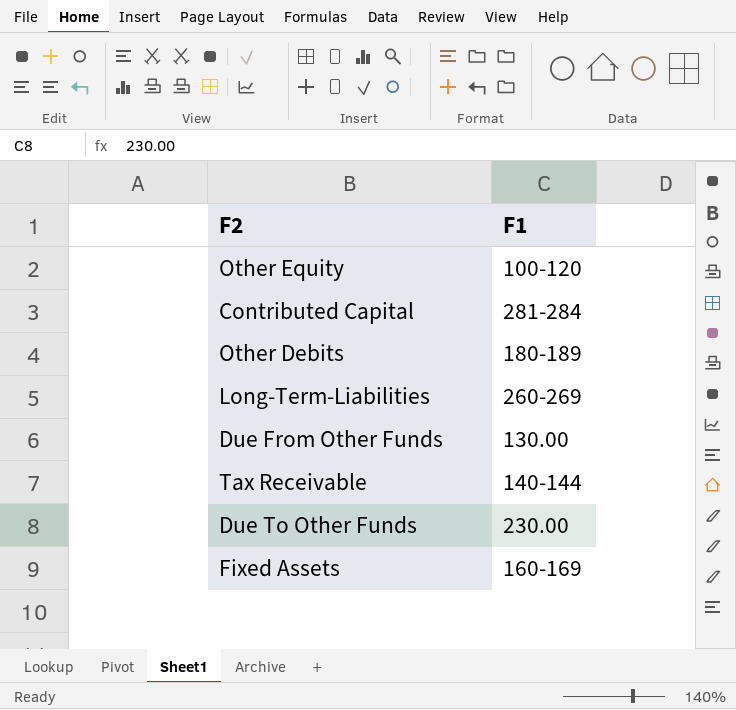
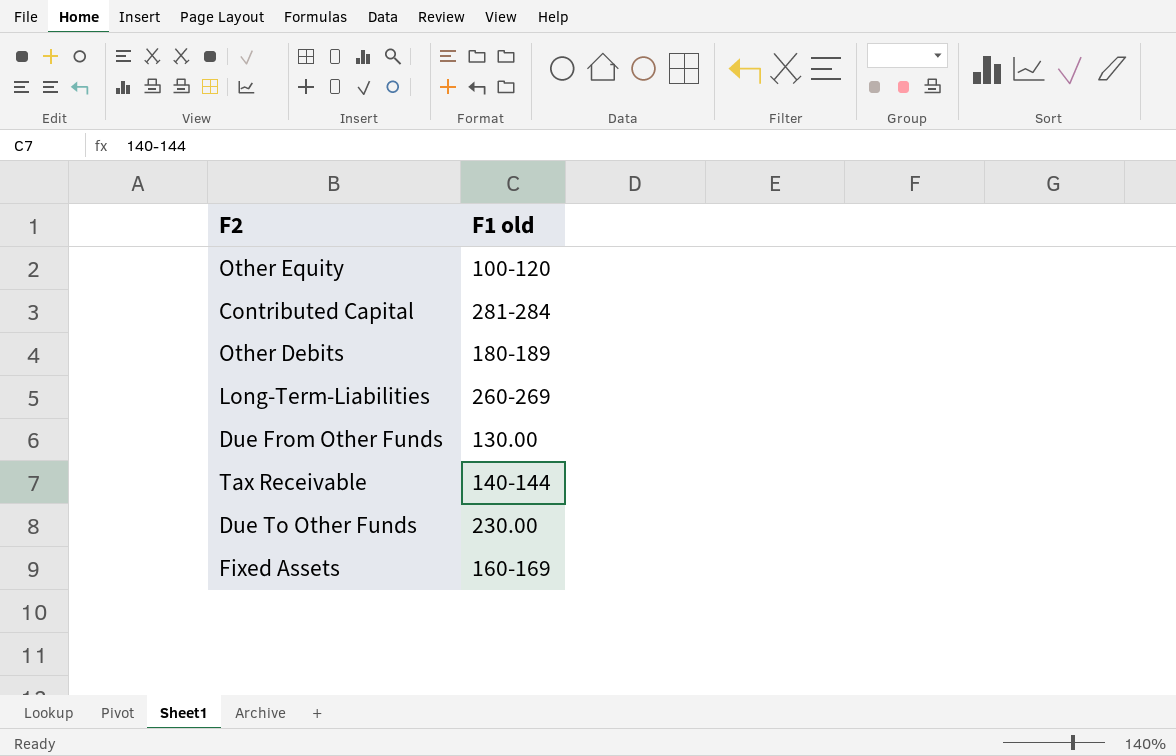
column name: F1 -> F1 old

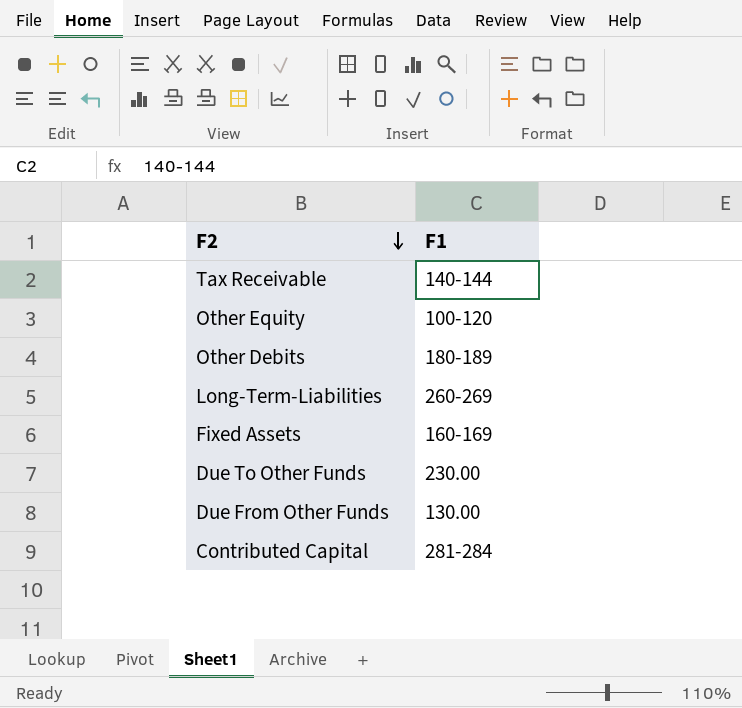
row order: none -> F2 descending
column name: F1 old -> F1

